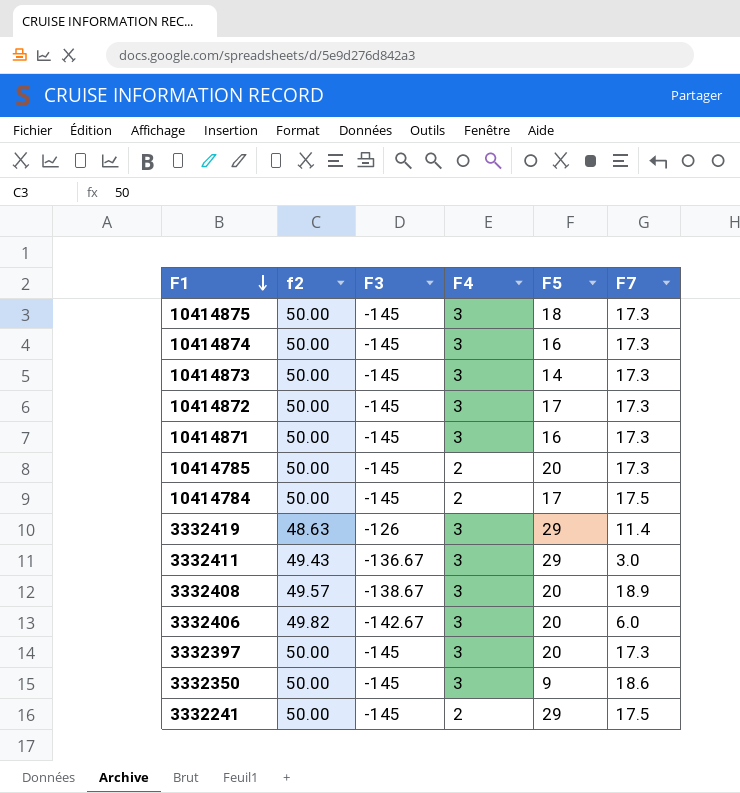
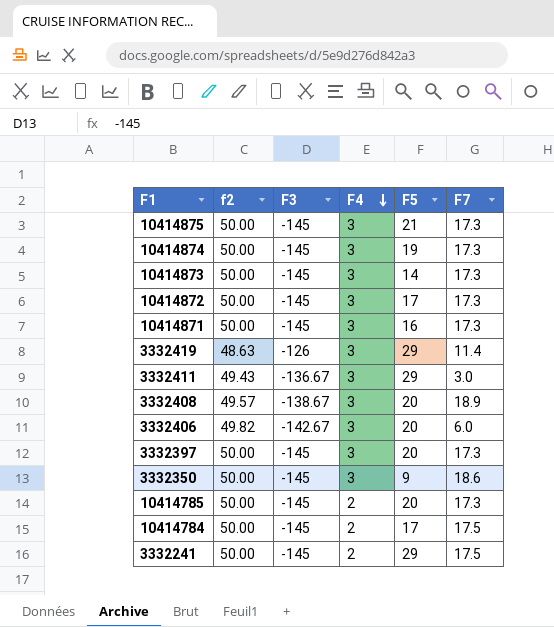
row order: F1 descending -> F4 descending
10414875 | F5: 18 -> 21
10414874 | F5: 16 -> 19

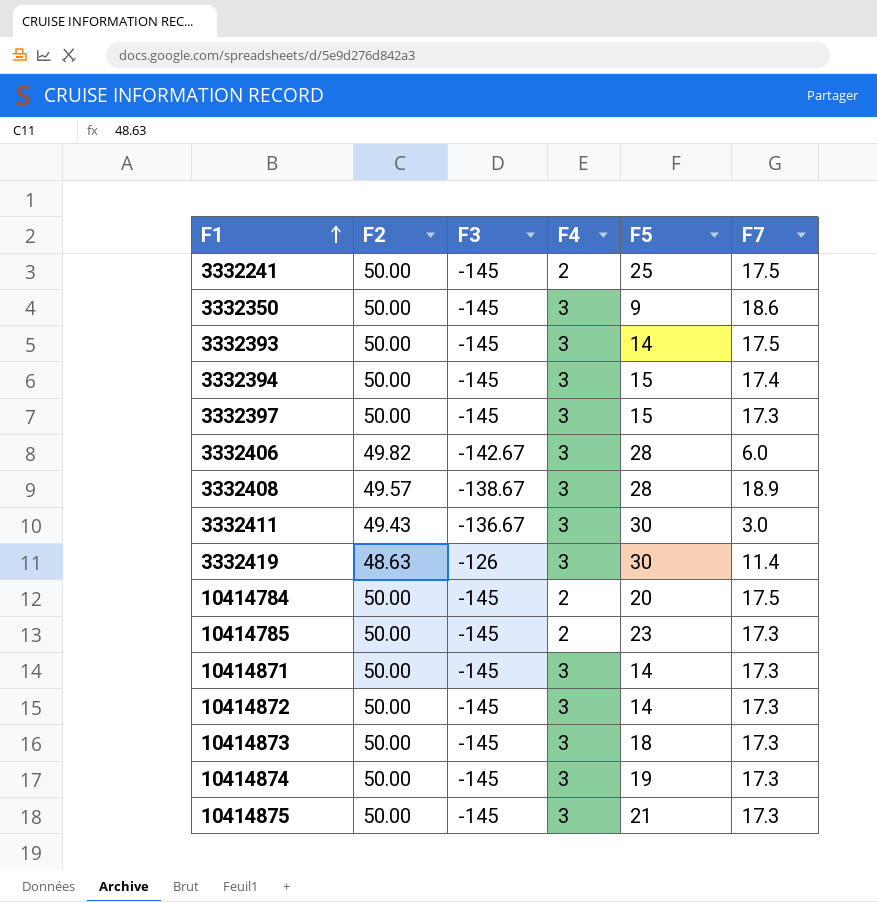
row order: F4 descending -> F1 ascending
column name: f2 -> F2
3332241 | F5: 29 -> 25
row 3332393: none -> 50.00 | -145 | 3 | 14 | 17.5
row 3332394: none -> 50.00 | -145 | 3 | 15 | 17.4
3332397 | F5: 20 -> 15
3332406 | F5: 20 -> 28
3332408 | F5: 20 -> 28
3332411 | F5: 29 -> 30
3332419 | F5: 29 -> 30
10414784 | F5: 17 -> 20
10414785 | F5: 20 -> 23
10414871 | F5: 16 -> 14
10414872 | F5: 17 -> 14
10414873 | F5: 14 -> 18

